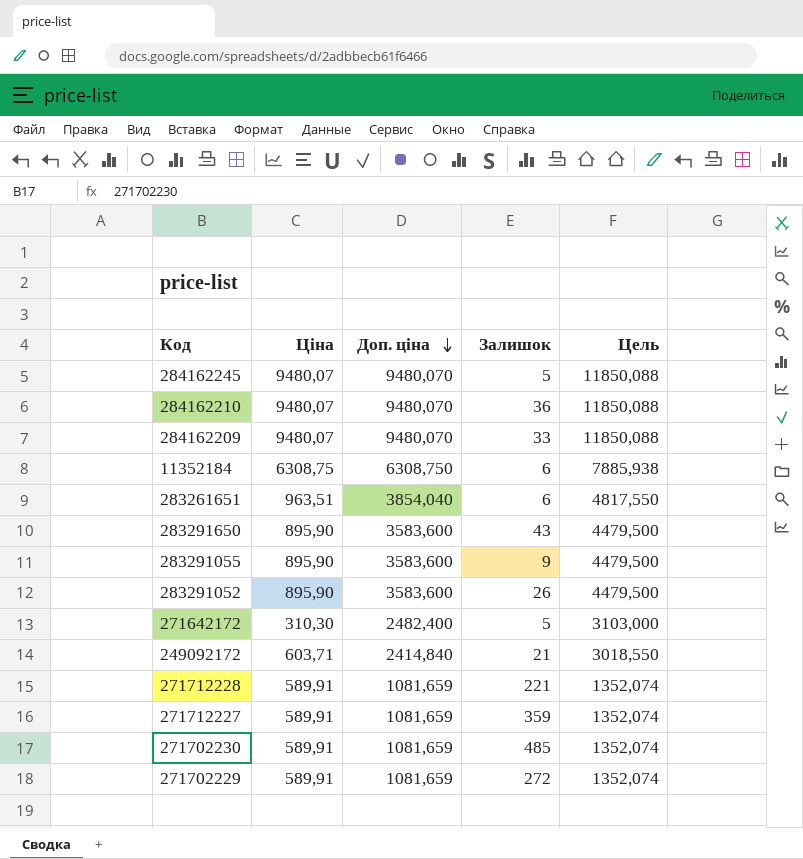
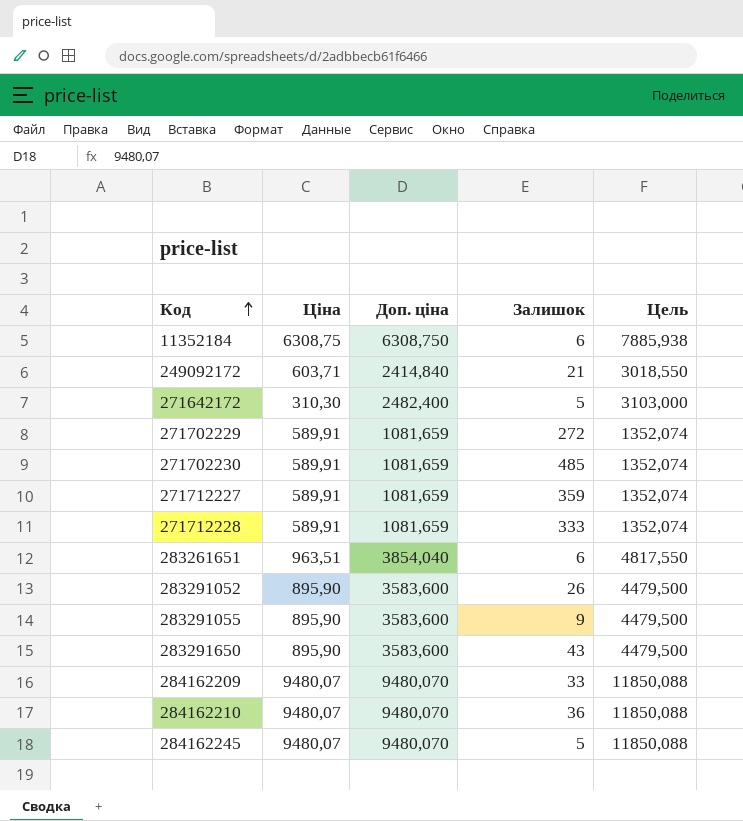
row order: Доп. ціна descending -> Код ascending
271712228 | Залишок: 221 -> 333

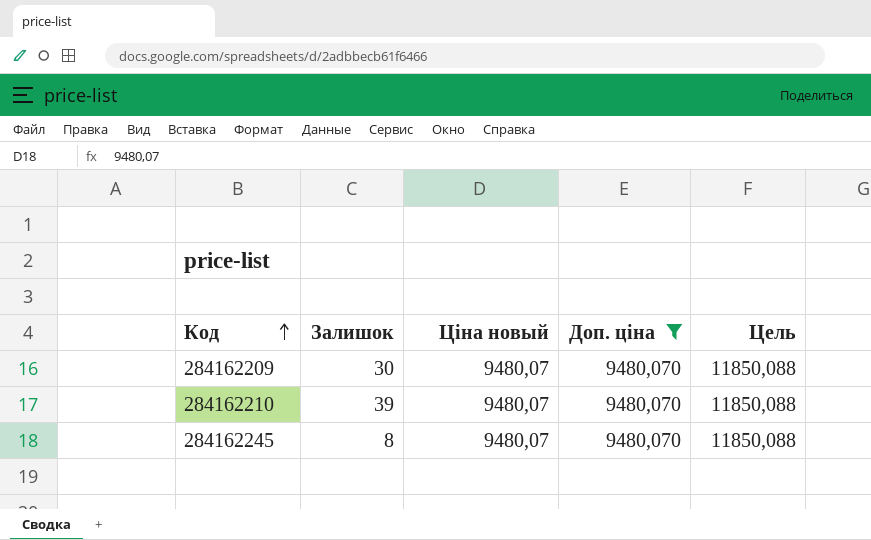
filter: none -> Доп. ціна = 9480,070
column Залишок | position: 4 -> 2
column name: Ціна -> Ціна новый
284162209 | Залишок: 33 -> 30
284162210 | Залишок: 36 -> 39
284162245 | Залишок: 5 -> 8

